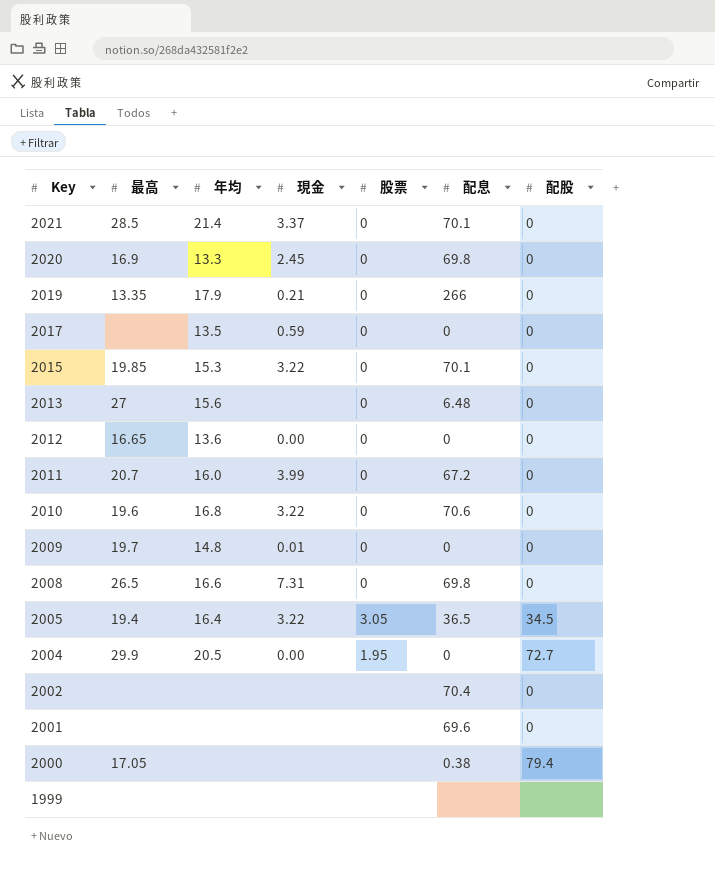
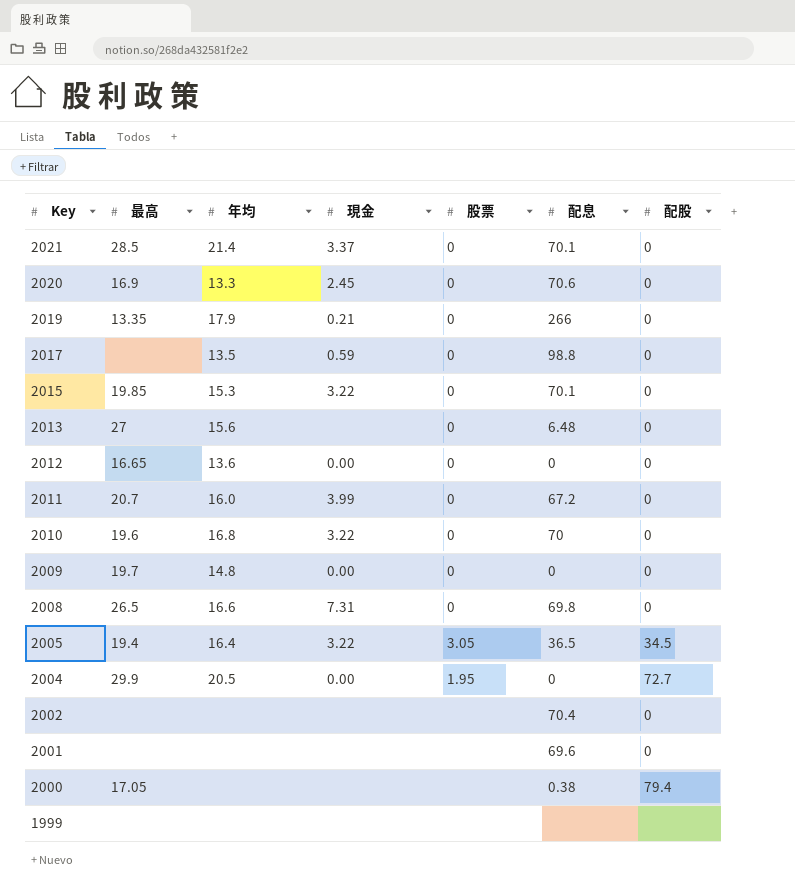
2020 | 配息: 69.8 -> 70.6
2017 | 配息: 0 -> 98.8
2010 | 配息: 70.6 -> 70
2009 | 現金: 0.01 -> 0.00

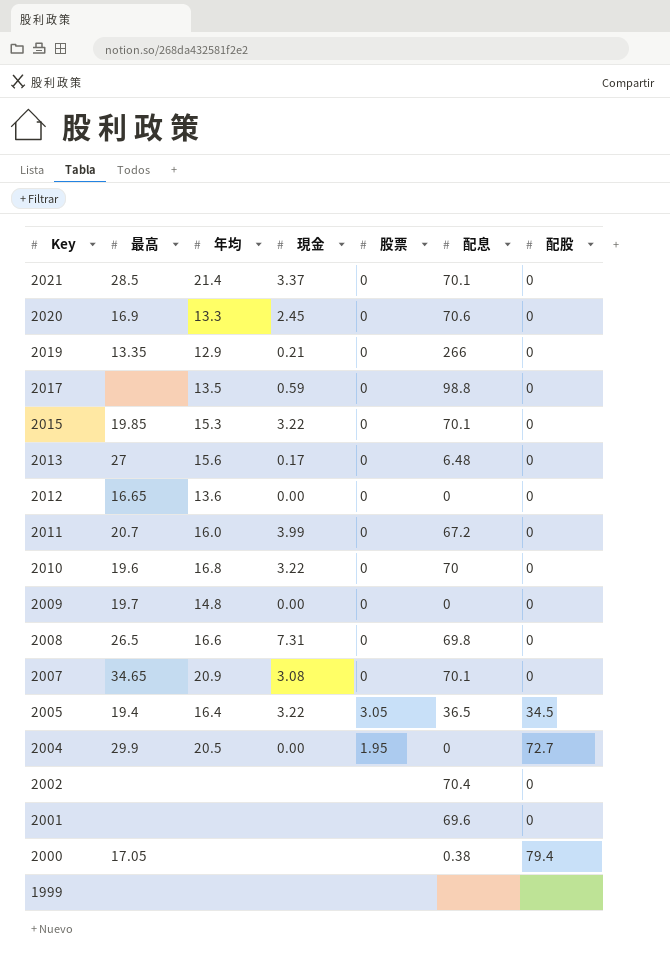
2019 | 年均: 17.9 -> 12.9
2013 | 現金: none -> 0.17
row 2007: none -> 34.65 | 20.9 | 3.08 | 0 | 70.1 | 0

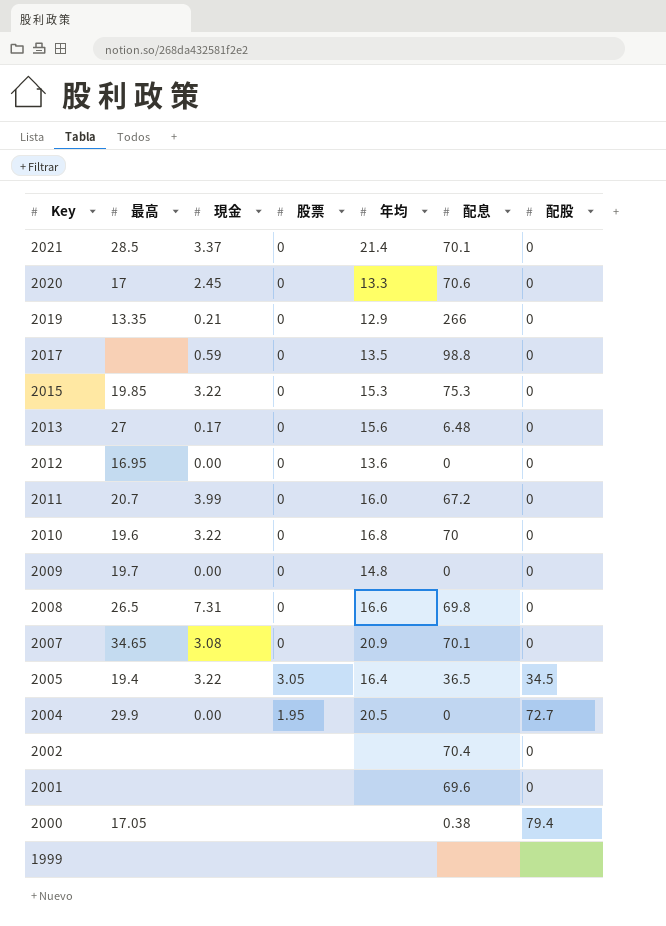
column 年均 | position: 3 -> 5
2020 | 最高: 16.9 -> 17
2015 | 配息: 70.1 -> 75.3
2012 | 最高: 16.65 -> 16.95

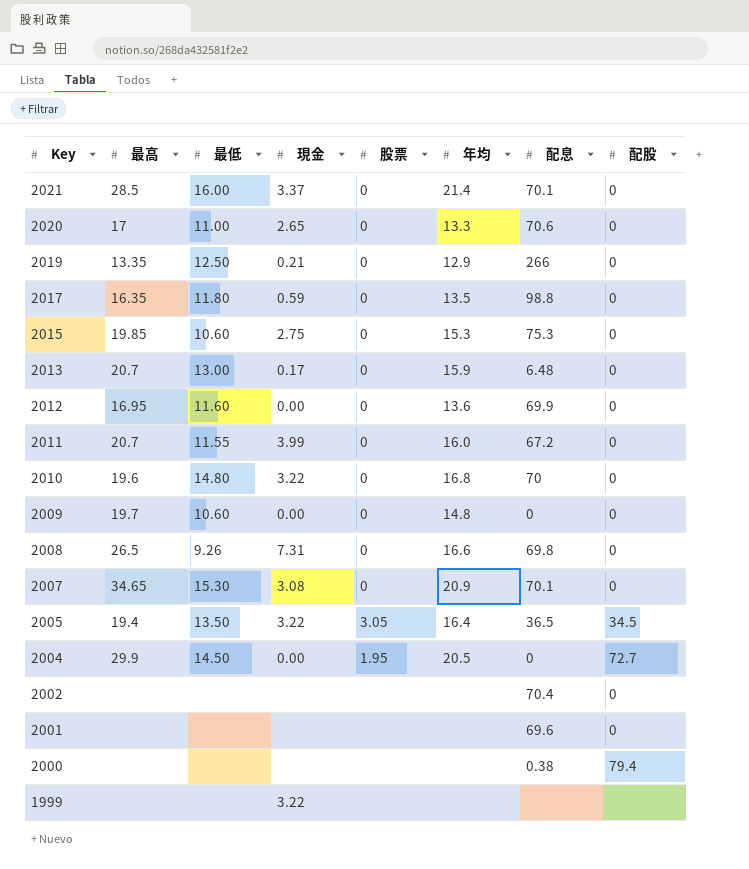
column 最低 | position: none -> 3
2020 | 現金: 2.45 -> 2.65
2017 | 最高: none -> 16.35
2015 | 現金: 3.22 -> 2.75
2013 | 最高: 27 -> 20.7
2013 | 年均: 15.6 -> 15.9
2012 | 配息: 0 -> 69.9
2000 | 最高: 17.05 -> none
1999 | 現金: none -> 3.22

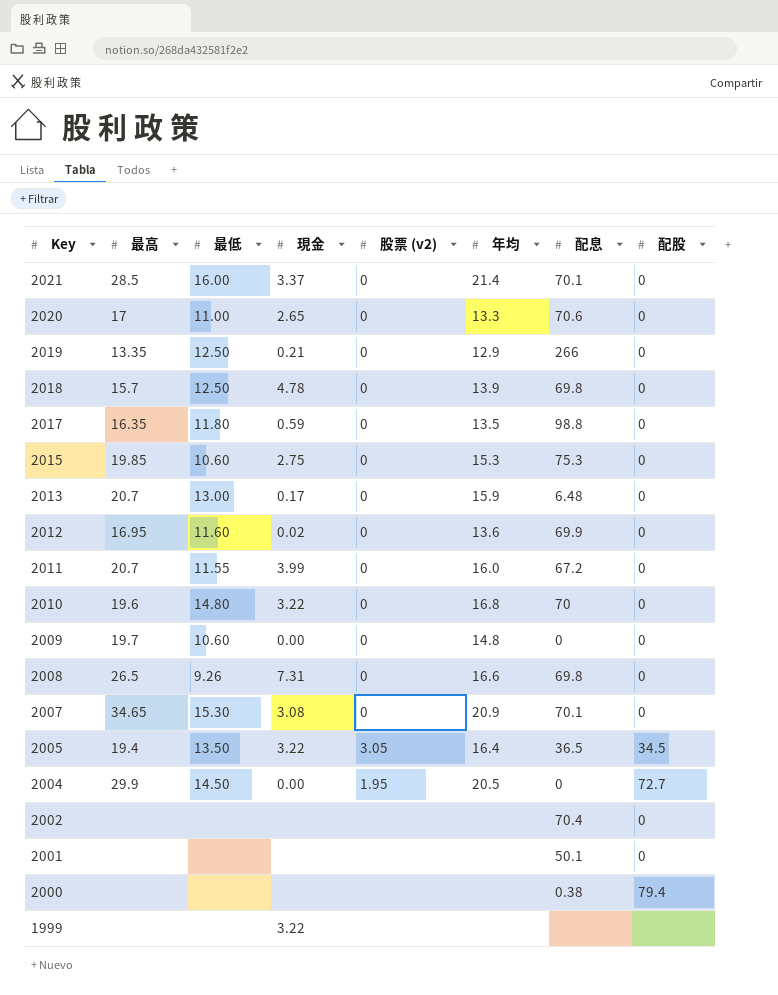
column name: 股票 -> 股票 (v2)
row 2018: none -> 15.7 | 12.50 | 4.78 | 0 | 13.9 | 69.8 | 0
2012 | 現金: 0.00 -> 0.02
2001 | 配息: 69.6 -> 50.1

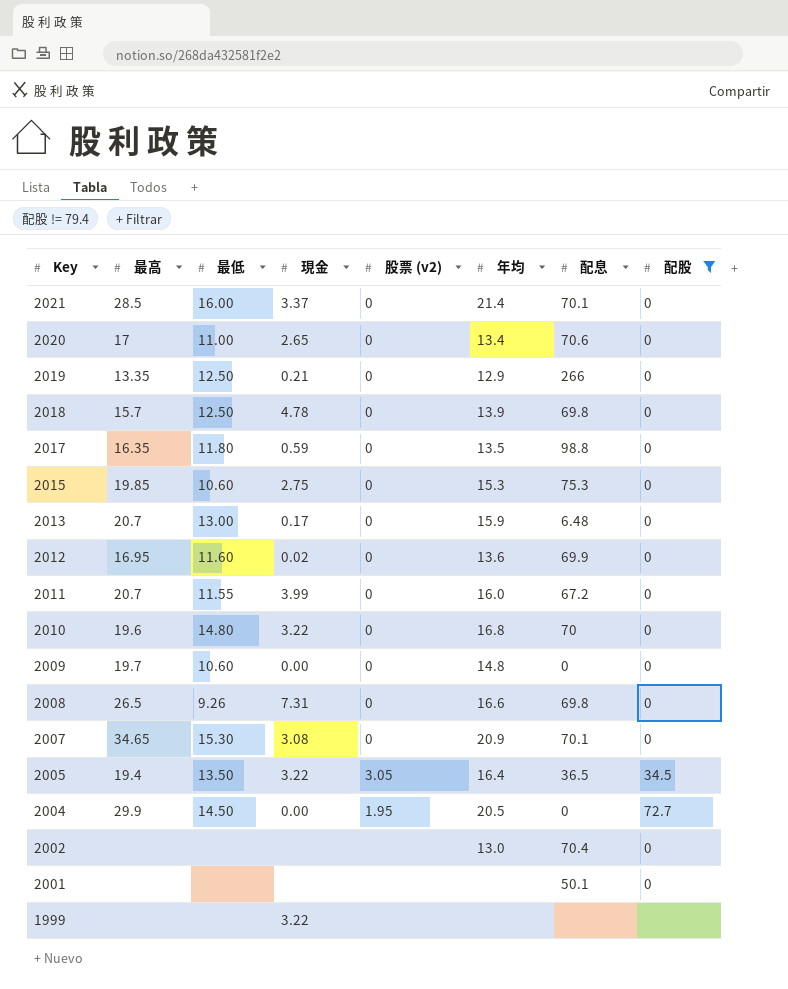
filter: none -> 配股 != 79.4
2020 | 年均: 13.3 -> 13.4
2002 | 年均: none -> 13.0

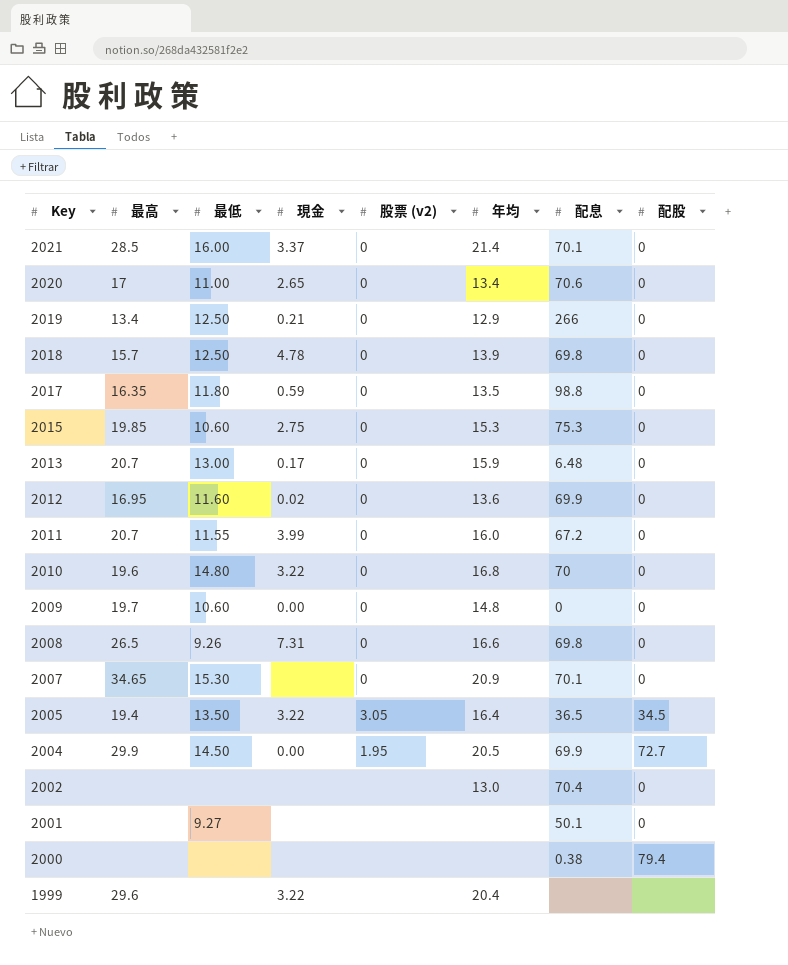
filter: 配股 != 79.4 -> none
2019 | 最高: 13.35 -> 13.4
2007 | 現金: 3.08 -> none
2004 | 配息: 0 -> 69.9
2001 | 最低: none -> 9.27
1999 | 最高: none -> 29.6
1999 | 年均: none -> 20.4

